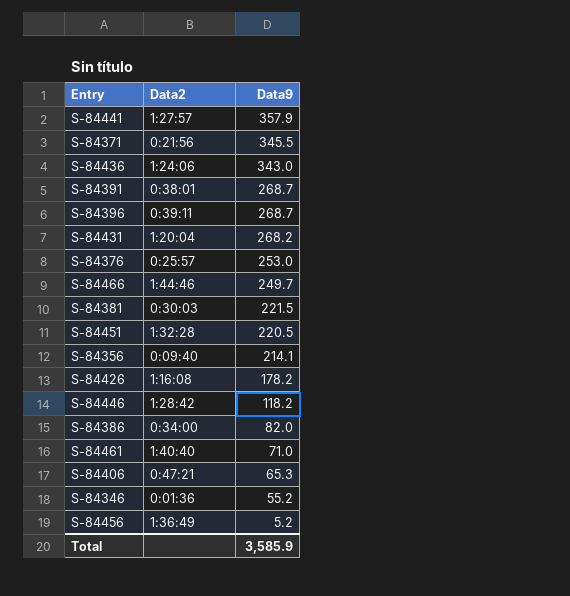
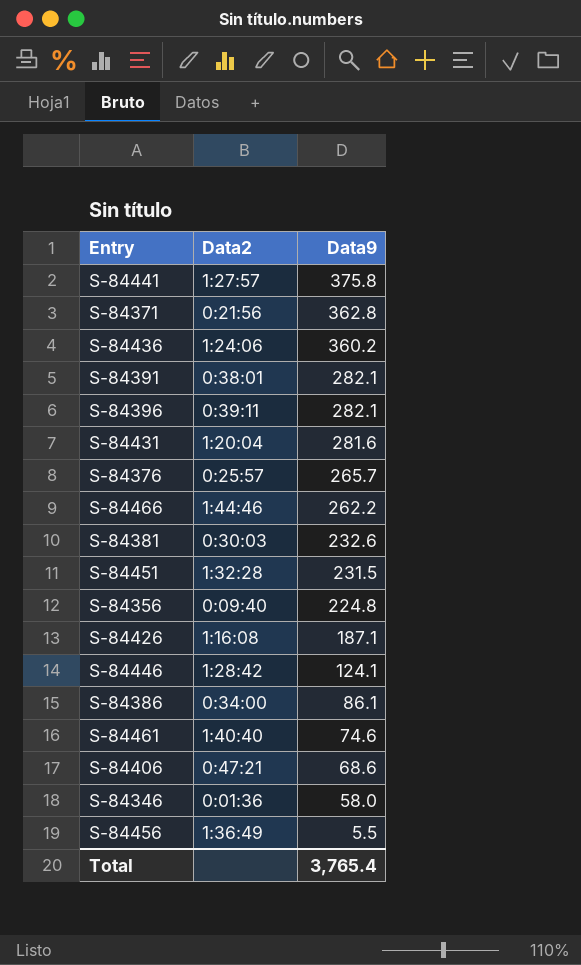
S-84441 | Data9: 357.9 -> 375.8
S-84371 | Data9: 345.5 -> 362.8
S-84436 | Data9: 343.0 -> 360.2
S-84391 | Data9: 268.7 -> 282.1
S-84396 | Data9: 268.7 -> 282.1
S-84431 | Data9: 268.2 -> 281.6
S-84376 | Data9: 253.0 -> 265.7
S-84466 | Data9: 249.7 -> 262.2
S-84381 | Data9: 221.5 -> 232.6
S-84451 | Data9: 220.5 -> 231.5
S-84356 | Data9: 214.1 -> 224.8
S-84426 | Data9: 178.2 -> 187.1
S-84446 | Data9: 118.2 -> 124.1
S-84386 | Data9: 82.0 -> 86.1
S-84461 | Data9: 71.0 -> 74.6
S-84406 | Data9: 65.3 -> 68.6
S-84346 | Data9: 55.2 -> 58.0
S-84456 | Data9: 5.2 -> 5.5
Total | Data9: 3,585.9 -> 3,765.4

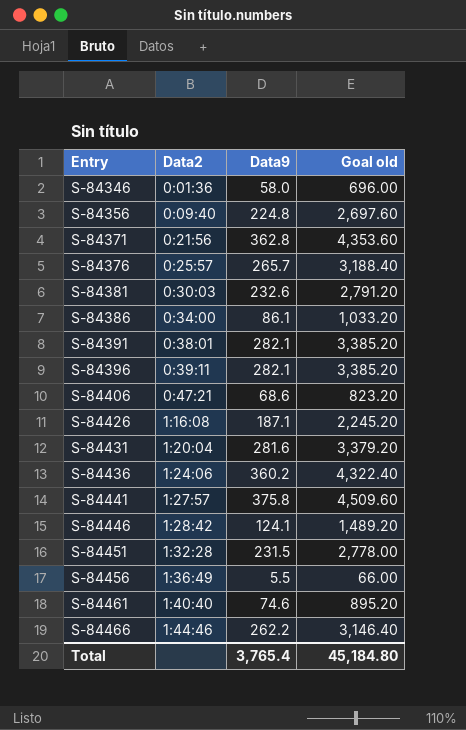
row order: Data9 descending -> Entry ascending
column Goal old | formula: none -> [Data9] * 12

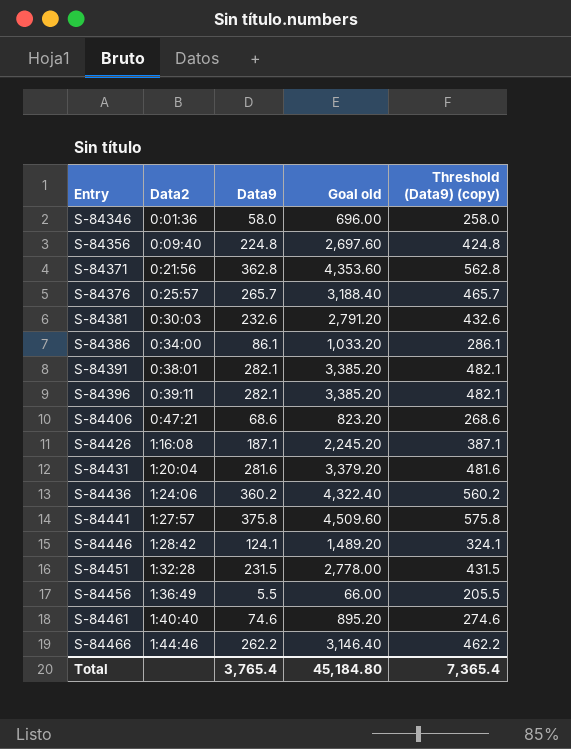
column Threshold (Data9) (copy) | formula: none -> [Data9] + 200

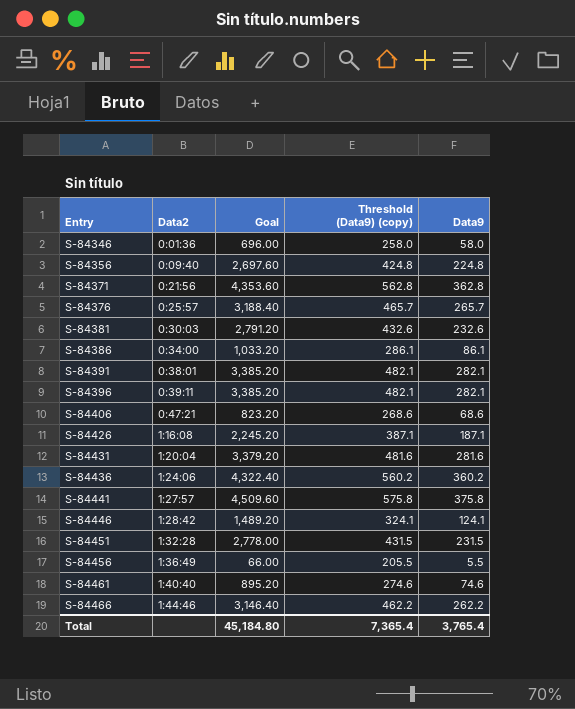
column name: Goal old -> Goal
column Data9 | position: 3 -> 5

